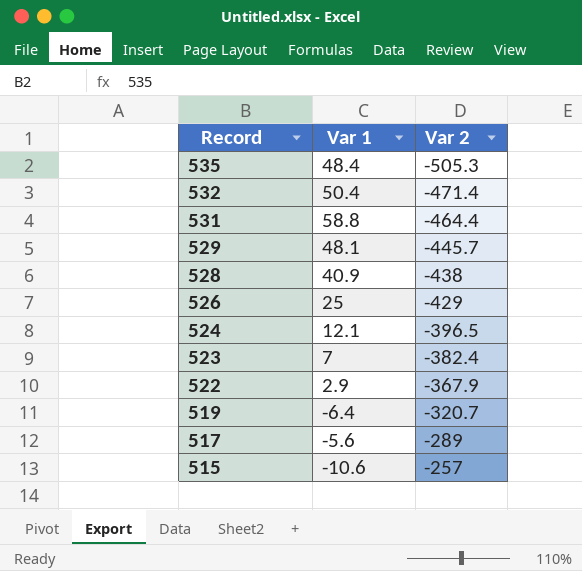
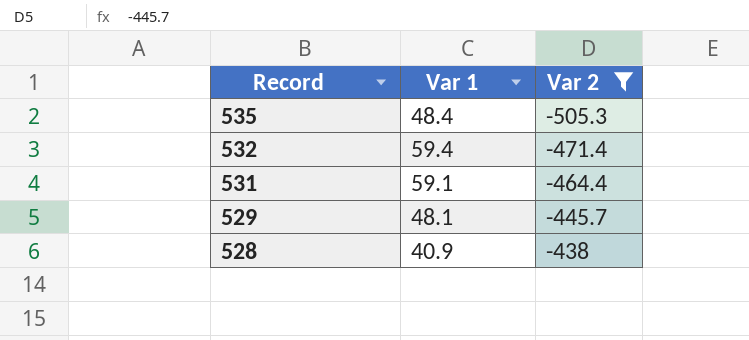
filter: none -> Var 2 <= -438
532 | Var 1: 50.4 -> 59.4
531 | Var 1: 58.8 -> 59.1

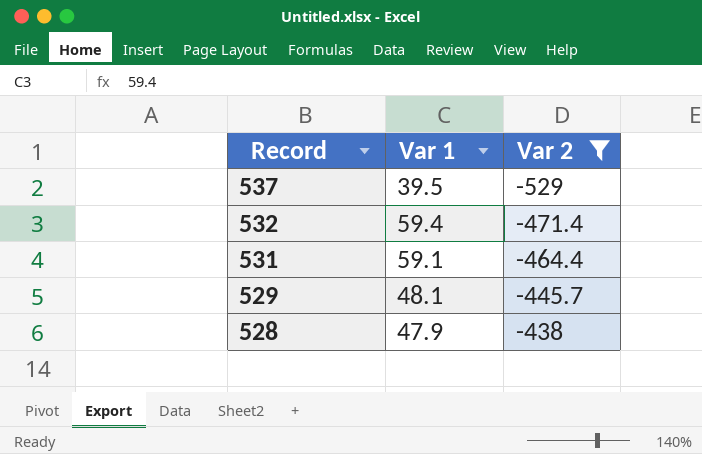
row 535: 48.4 | -505.3 -> none
row 537: none -> 39.5 | -529
528 | Var 1: 40.9 -> 47.9

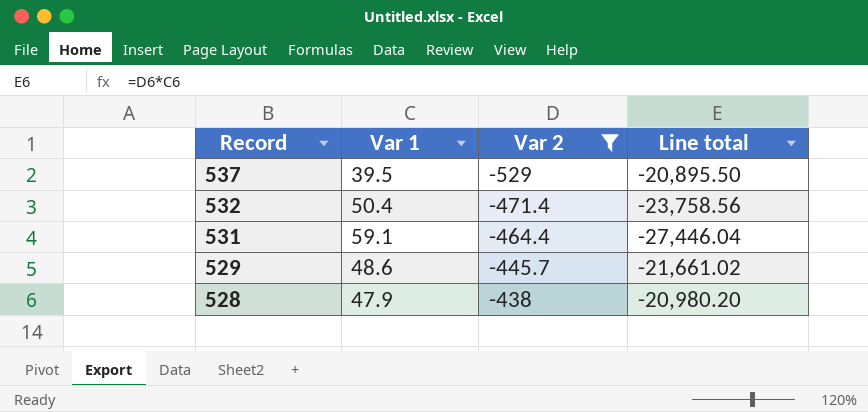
column Line total | formula: none -> [Var 1] * [Var 2]
532 | Var 1: 59.4 -> 50.4
529 | Var 1: 48.1 -> 48.6

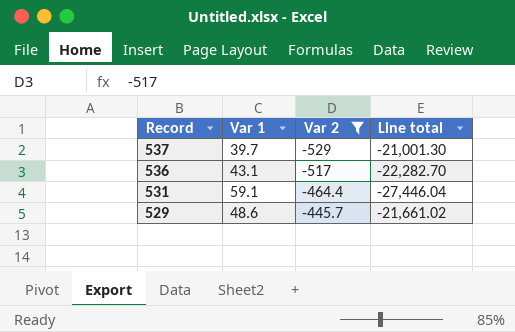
row 532: 50.4 | -471.4 | -23,758.56 -> none
row 528: 47.9 | -438 | -20,980.20 -> none
537 | Var 1: 39.5 -> 39.7
537 | Line total: -20,895.50 -> -21,001.30
row 536: none -> 43.1 | -517 | -22,282.70

